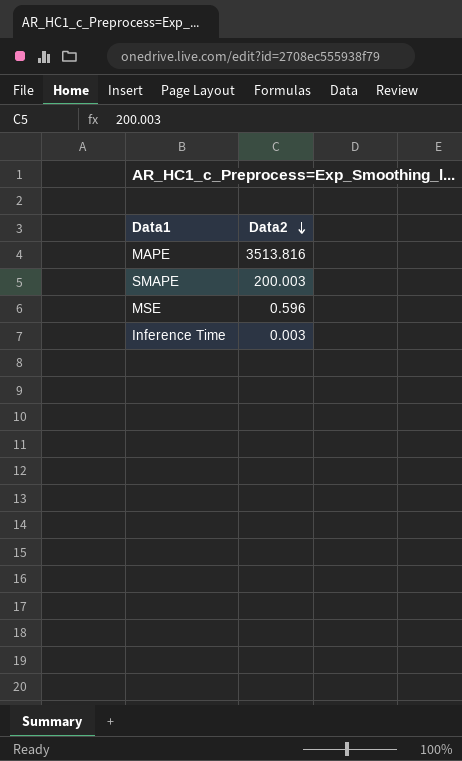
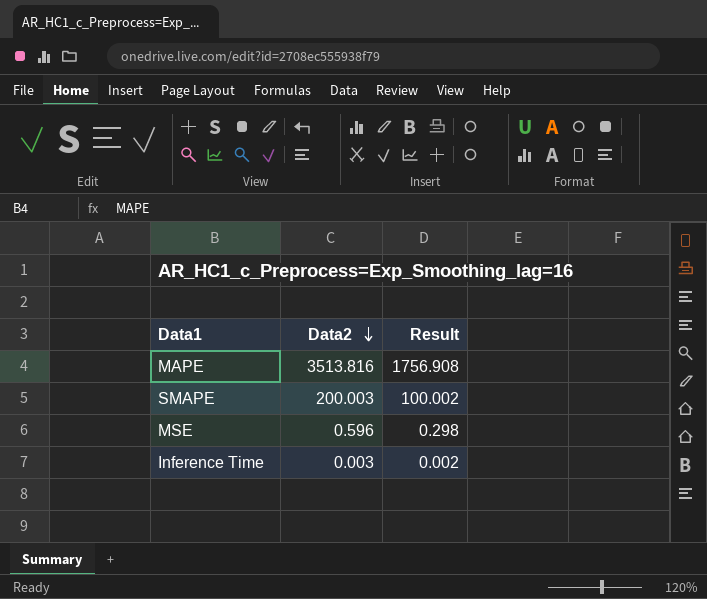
column Result | formula: none -> [Data2] * 0.5

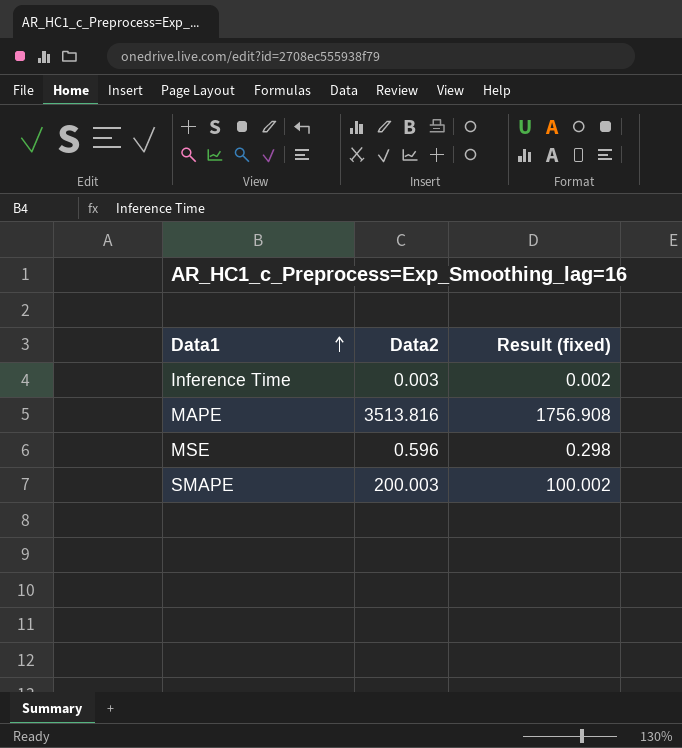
row order: Data2 descending -> Data1 ascending
column name: Result -> Result (fixed)

